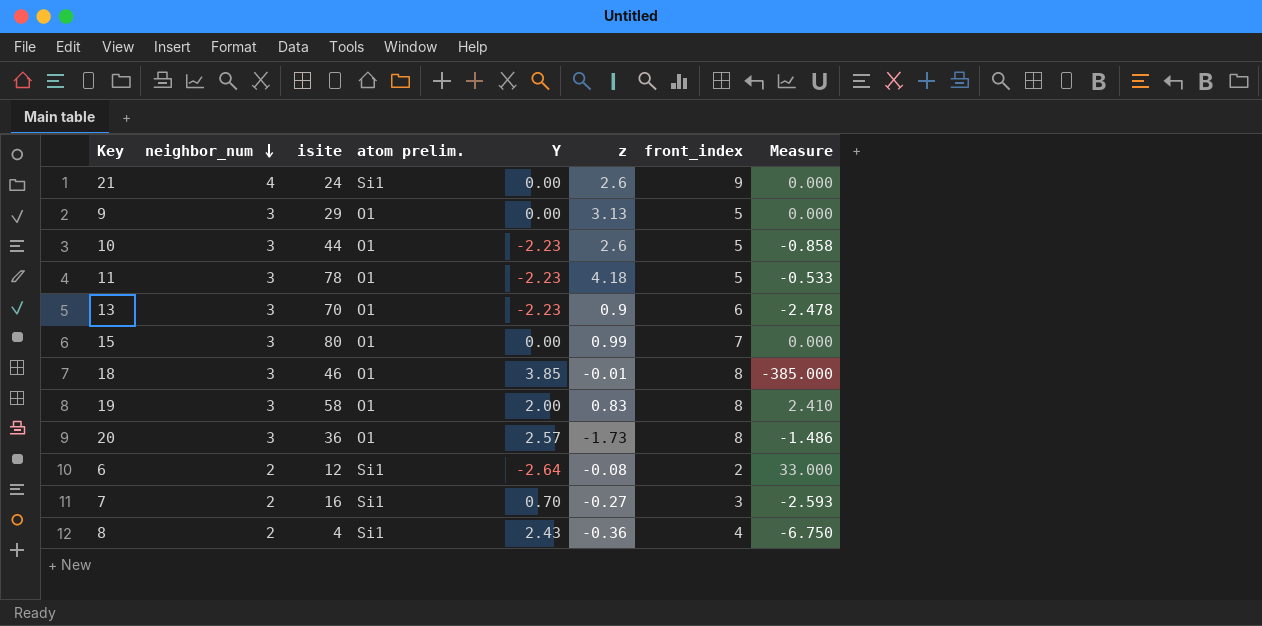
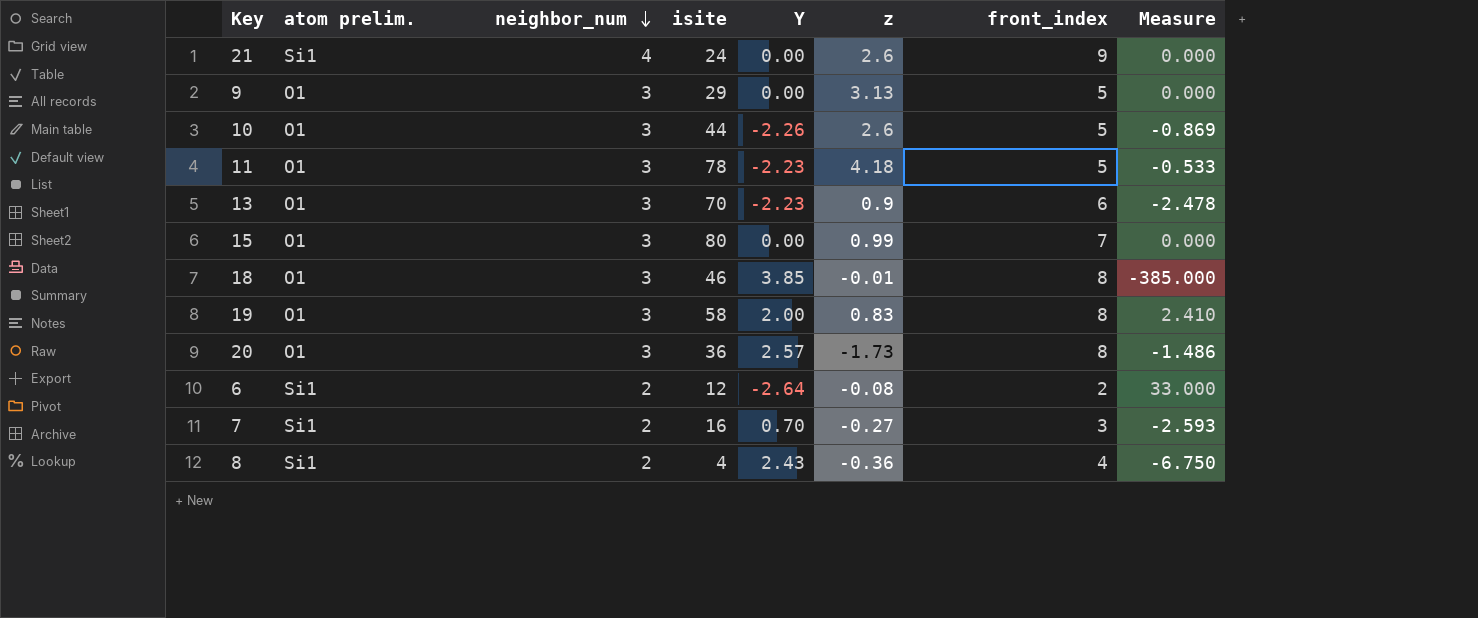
column atom prelim. | position: 4 -> 2
10 | Y: -2.23 -> -2.26
10 | Measure: -0.858 -> -0.869

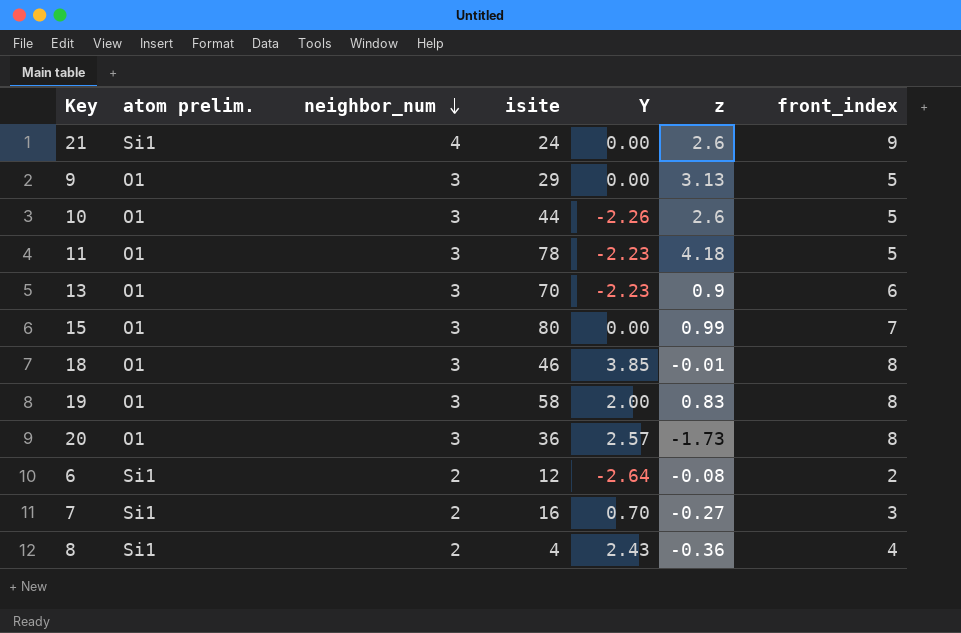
column Measure | formula: [Y] / [z] -> none

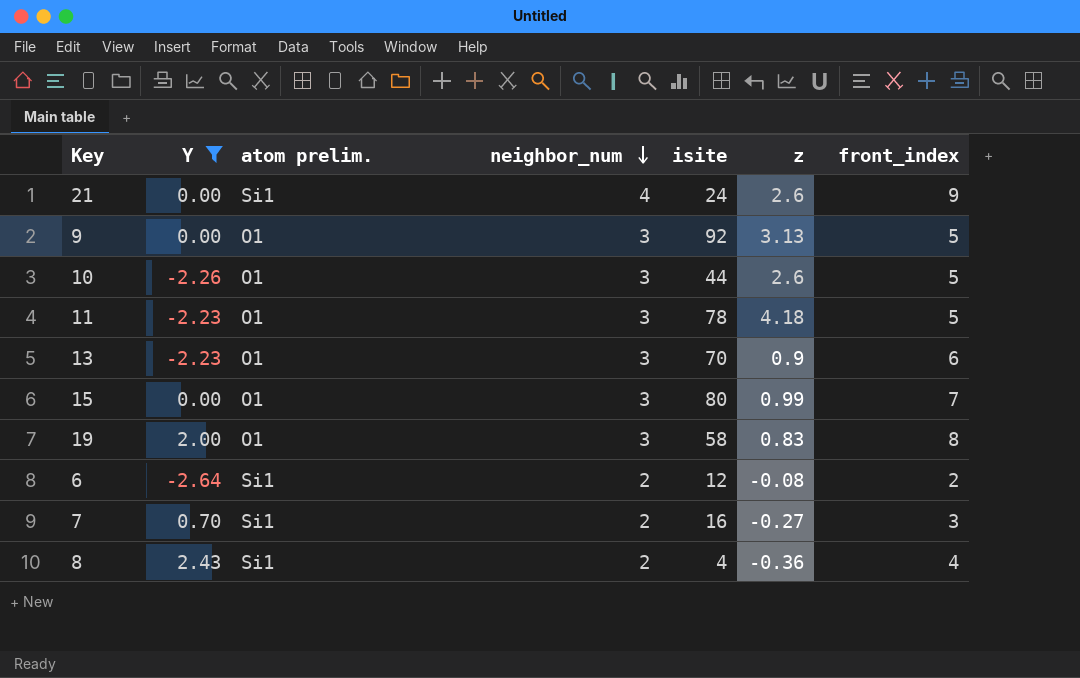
filter: none -> Y <= 2.43
column Y | position: 5 -> 2
9 | isite: 29 -> 92

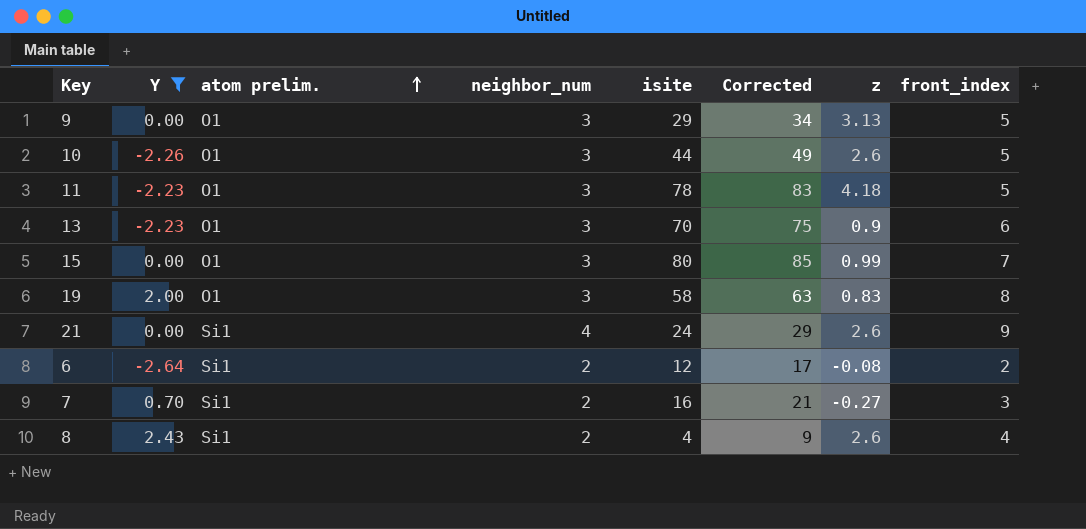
row order: neighbor_num descending -> atom prelim. ascending
column Corrected | formula: none -> [isite] + 5
9 | isite: 92 -> 29
8 | z: -0.36 -> 2.6

